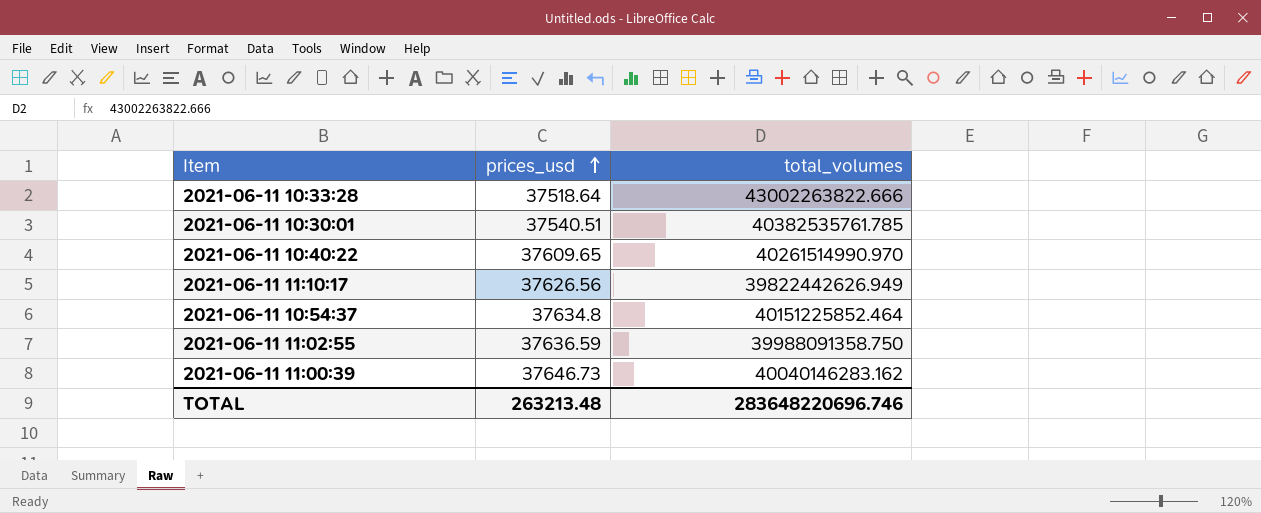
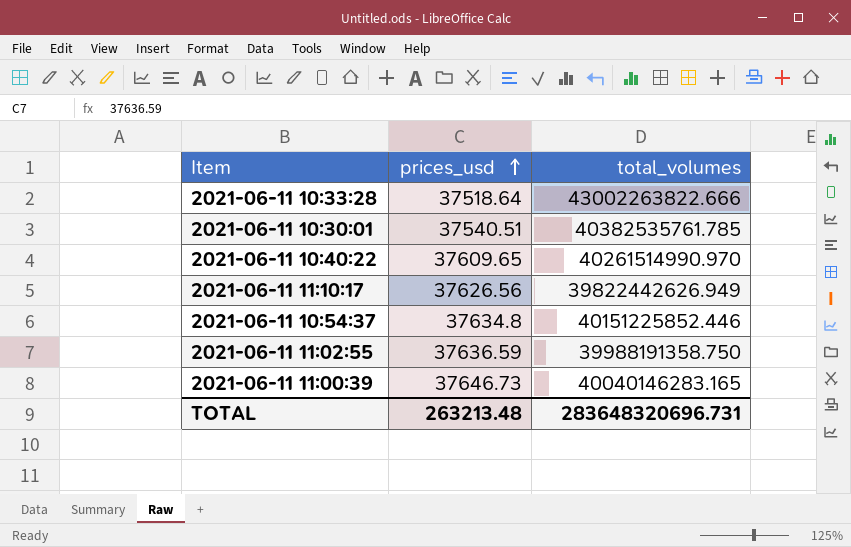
2021-06-11 10:54:37 | total_volumes: 40151225852.464 -> 40151225852.446
2021-06-11 11:02:55 | total_volumes: 39988091358.750 -> 39988191358.750
2021-06-11 11:00:39 | total_volumes: 40040146283.162 -> 40040146283.165
TOTAL | total_volumes: 283648220696.746 -> 283648320696.731

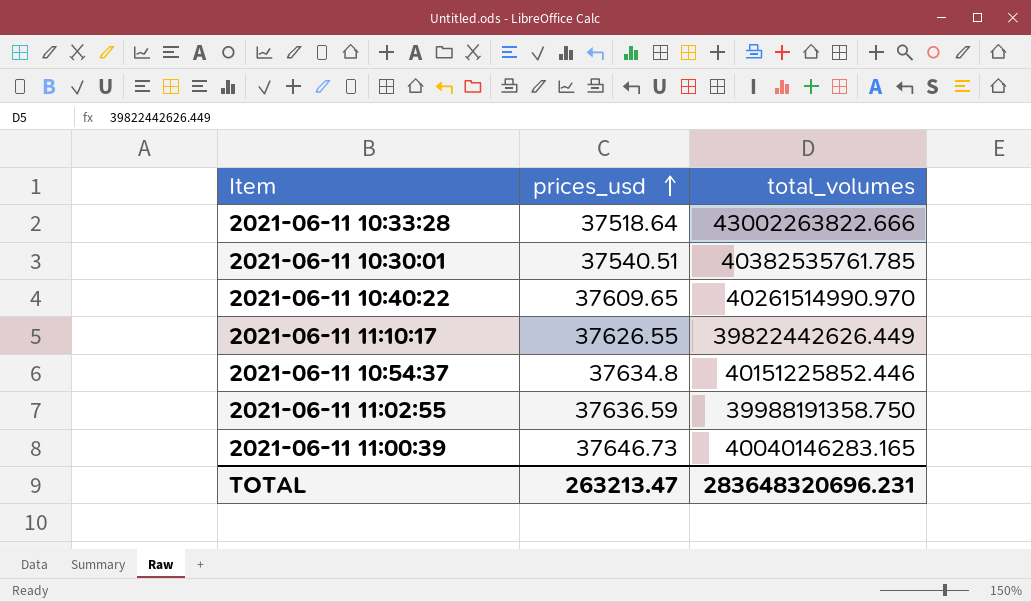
2021-06-11 11:10:17 | prices_usd: 37626.56 -> 37626.55
2021-06-11 11:10:17 | total_volumes: 39822442626.949 -> 39822442626.449
TOTAL | prices_usd: 263213.48 -> 263213.47
TOTAL | total_volumes: 283648320696.731 -> 283648320696.231

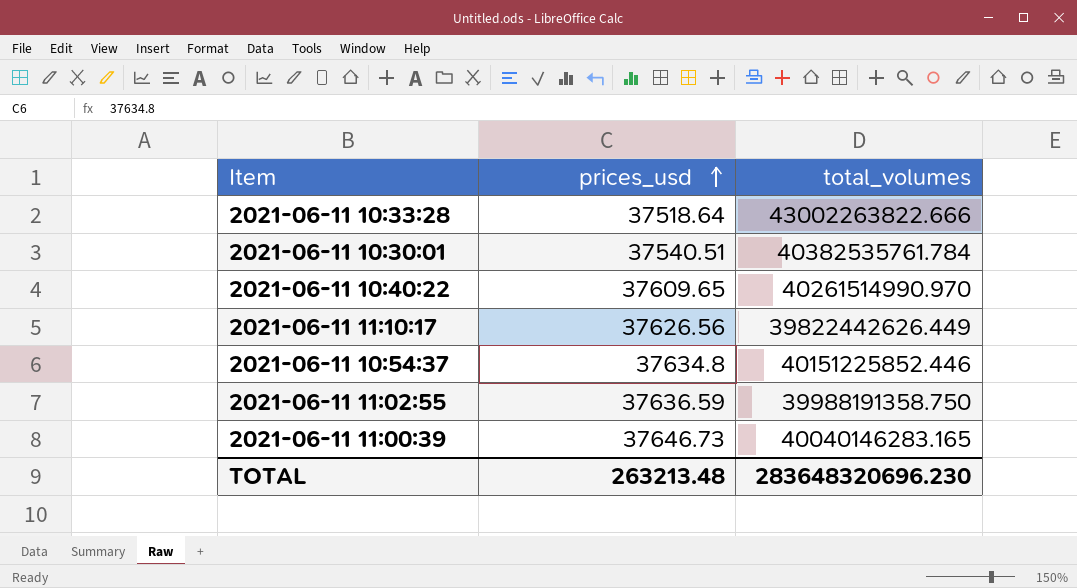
2021-06-11 10:30:01 | total_volumes: 40382535761.785 -> 40382535761.784
2021-06-11 11:10:17 | prices_usd: 37626.55 -> 37626.56
TOTAL | prices_usd: 263213.47 -> 263213.48
TOTAL | total_volumes: 283648320696.231 -> 283648320696.230

